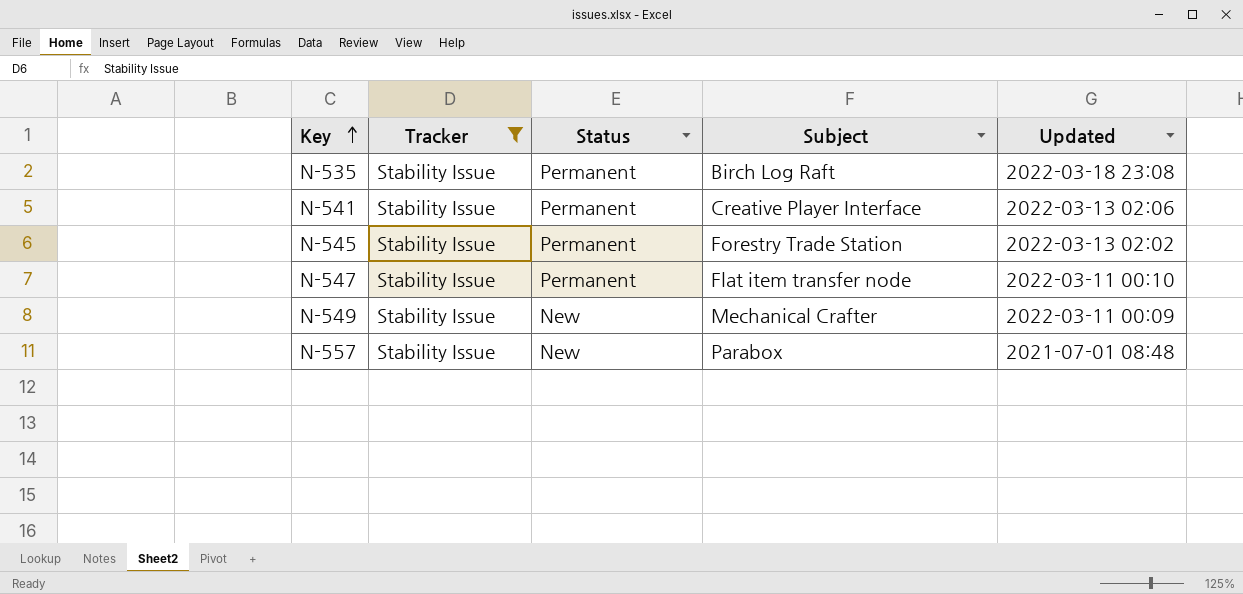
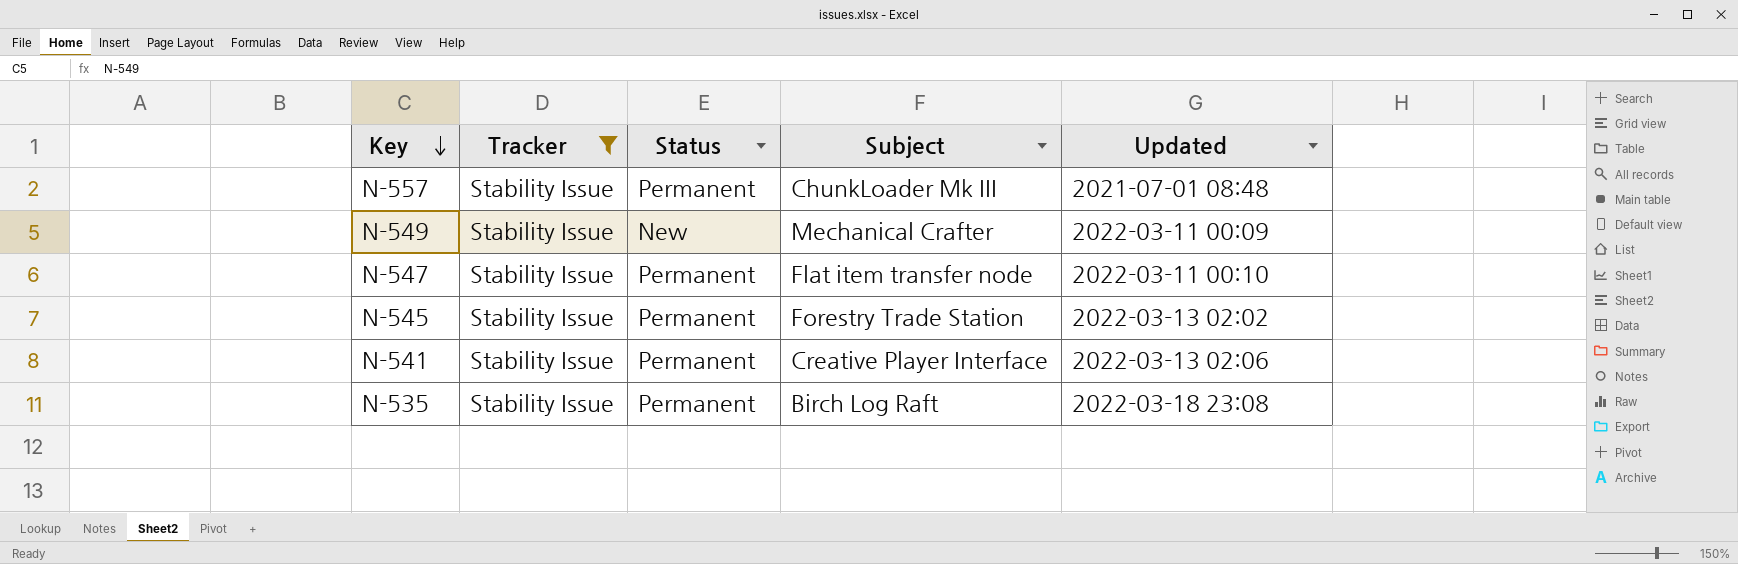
row order: Key ascending -> Key descending
N-557 | Status: New -> Permanent
N-557 | Subject: Parabox -> ChunkLoader Mk III

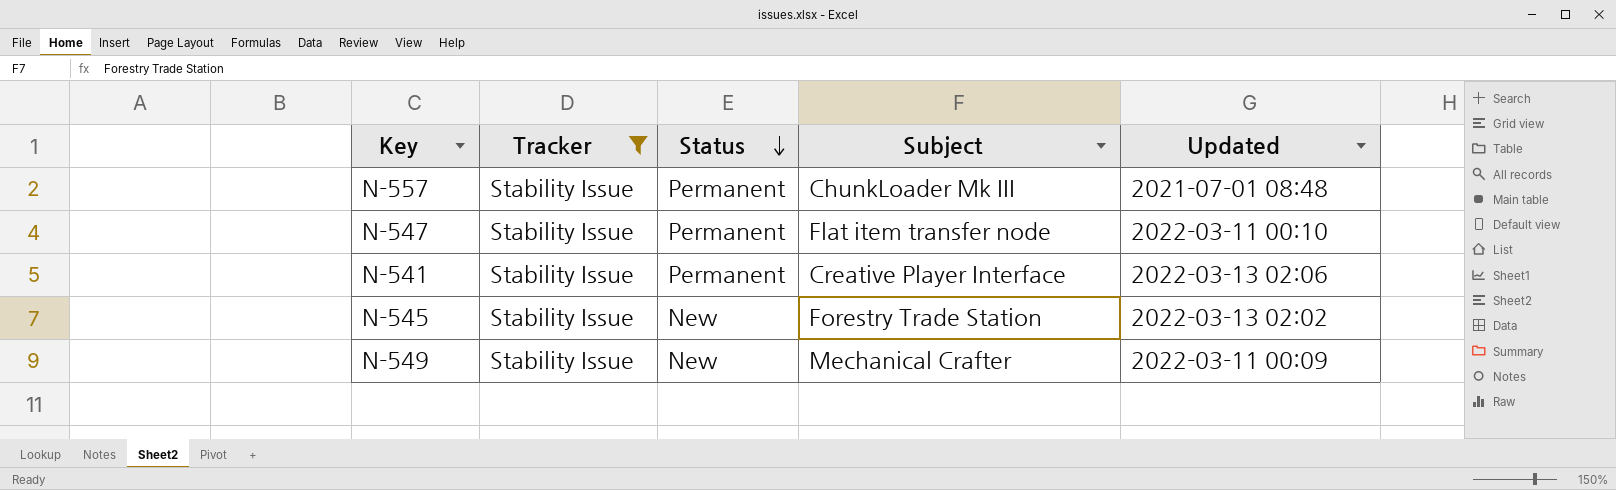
row order: Key descending -> Status descending
row N-535: Stability Issue | Permanent | Birch Log Raft | 2022-03-18 23:08 -> none
N-545 | Status: Permanent -> New

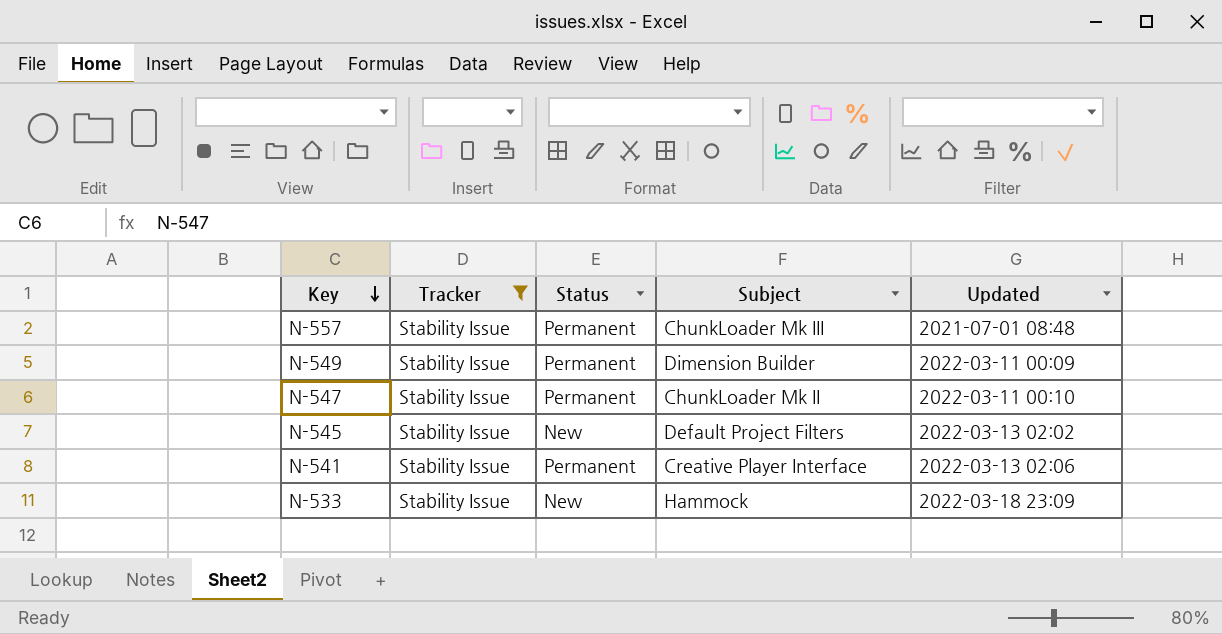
row order: Status descending -> Key descending
N-549 | Status: New -> Permanent
N-549 | Subject: Mechanical Crafter -> Dimension Builder
N-547 | Subject: Flat item transfer node -> ChunkLoader Mk II
N-545 | Subject: Forestry Trade Station -> Default Project Filters
row N-533: none -> Stability Issue | New | Hammock | 2022-03-18 23:09

